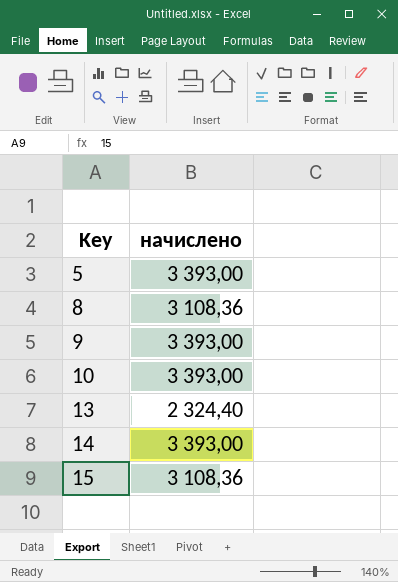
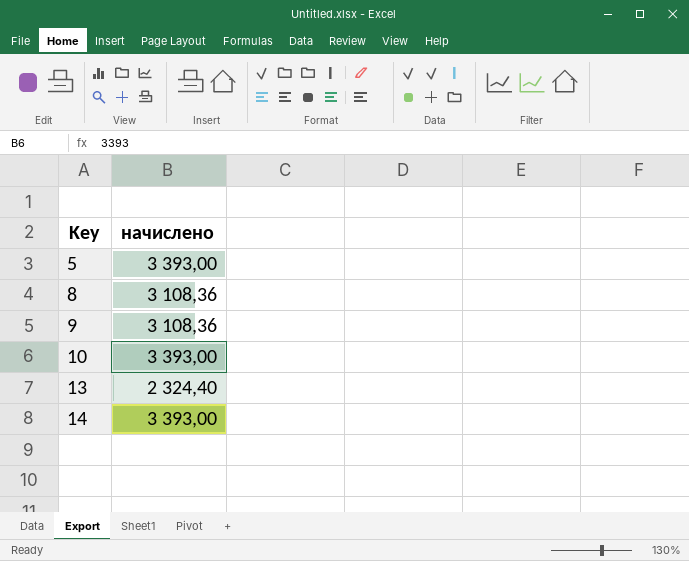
row 15: 3 108,36 -> none
9 | начислено: 3 393,00 -> 3 108,36

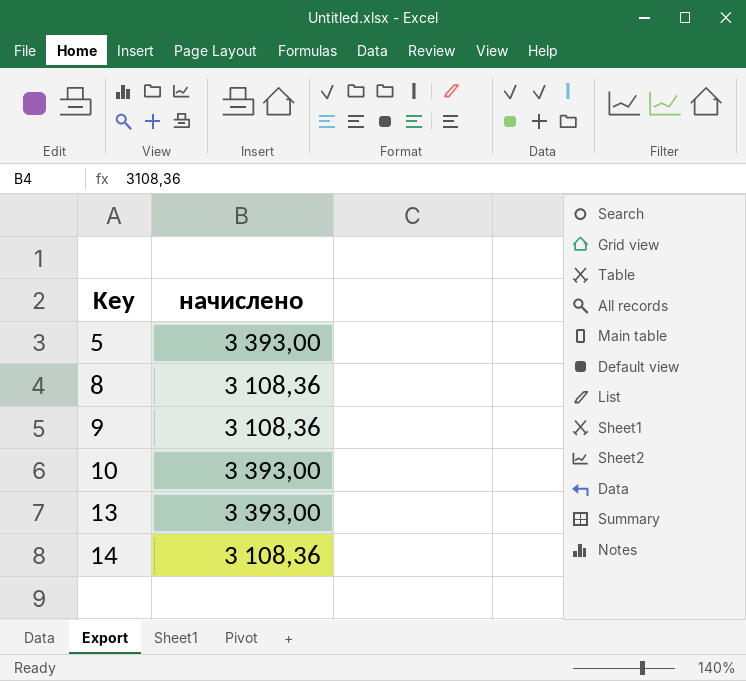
13 | начислено: 2 324,40 -> 3 393,00
14 | начислено: 3 393,00 -> 3 108,36

